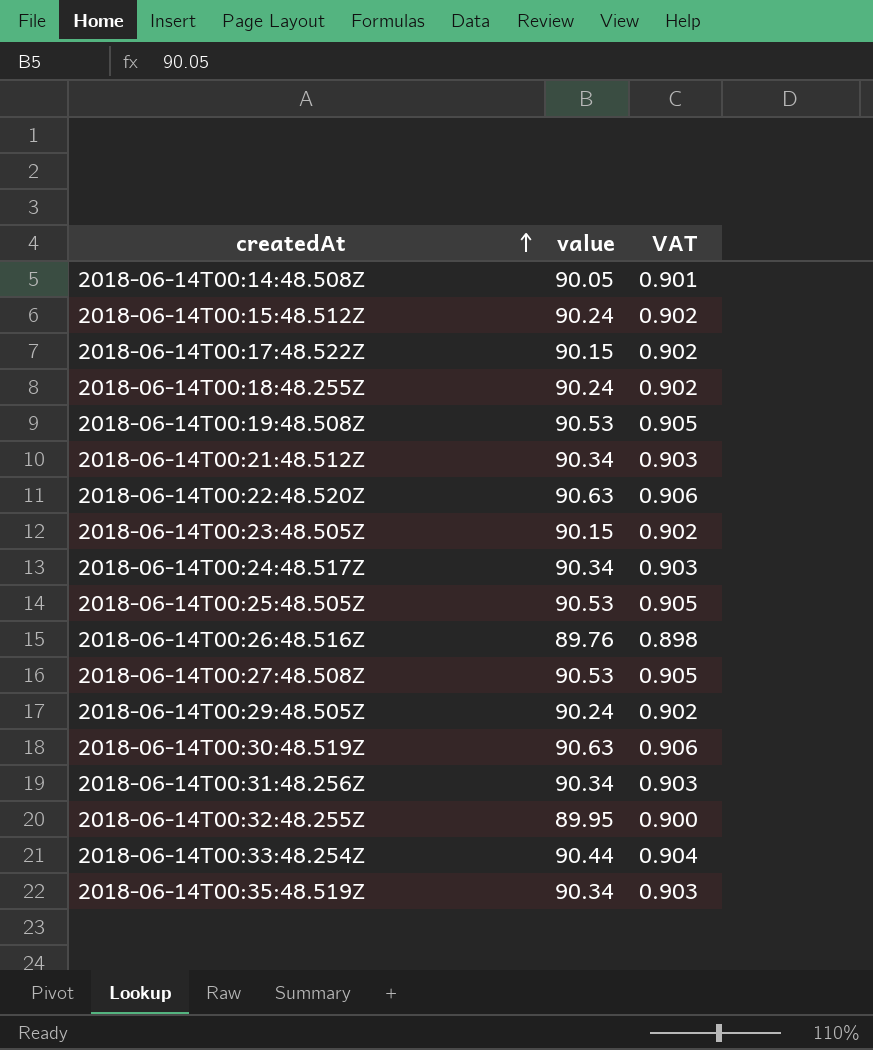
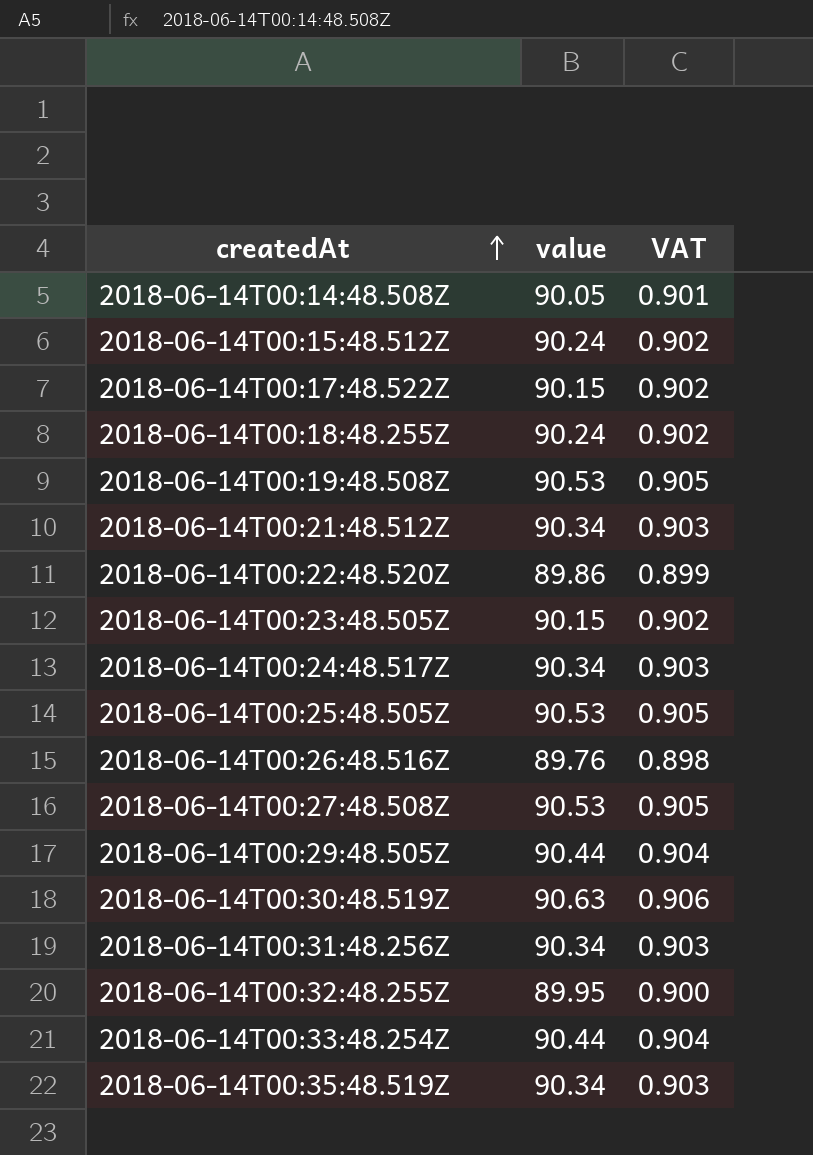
2018-06-14T00:22:48.520Z | value: 90.63 -> 89.86
2018-06-14T00:22:48.520Z | VAT: 0.906 -> 0.899
2018-06-14T00:29:48.505Z | value: 90.24 -> 90.44
2018-06-14T00:29:48.505Z | VAT: 0.902 -> 0.904

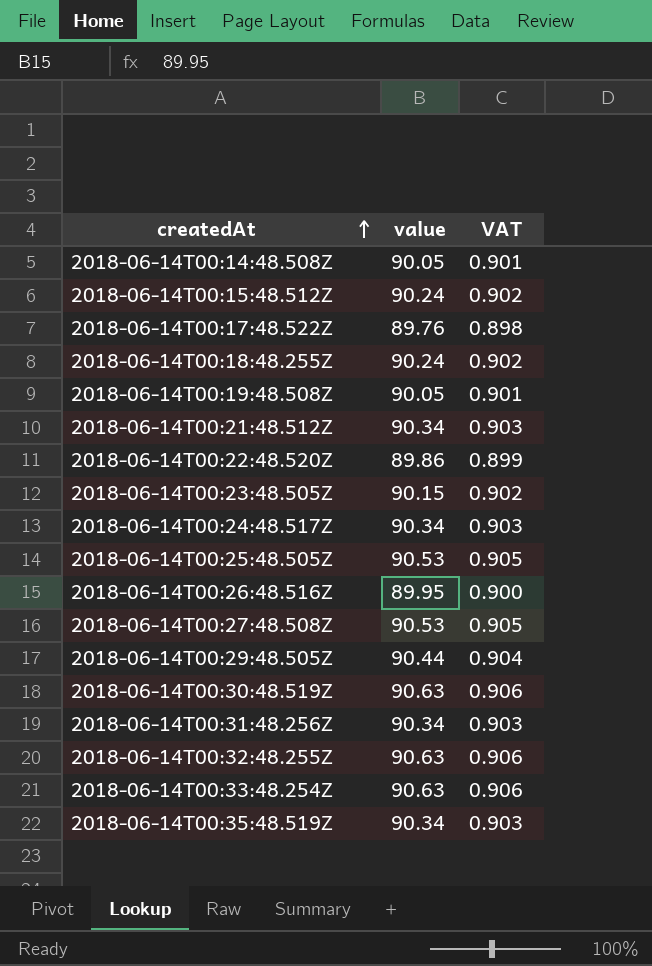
2018-06-14T00:17:48.522Z | value: 90.15 -> 89.76
2018-06-14T00:17:48.522Z | VAT: 0.902 -> 0.898
2018-06-14T00:19:48.508Z | value: 90.53 -> 90.05
2018-06-14T00:19:48.508Z | VAT: 0.905 -> 0.901
2018-06-14T00:26:48.516Z | value: 89.76 -> 89.95
2018-06-14T00:26:48.516Z | VAT: 0.898 -> 0.900
2018-06-14T00:32:48.255Z | value: 89.95 -> 90.63
2018-06-14T00:32:48.255Z | VAT: 0.900 -> 0.906
2018-06-14T00:33:48.254Z | value: 90.44 -> 90.63
2018-06-14T00:33:48.254Z | VAT: 0.904 -> 0.906

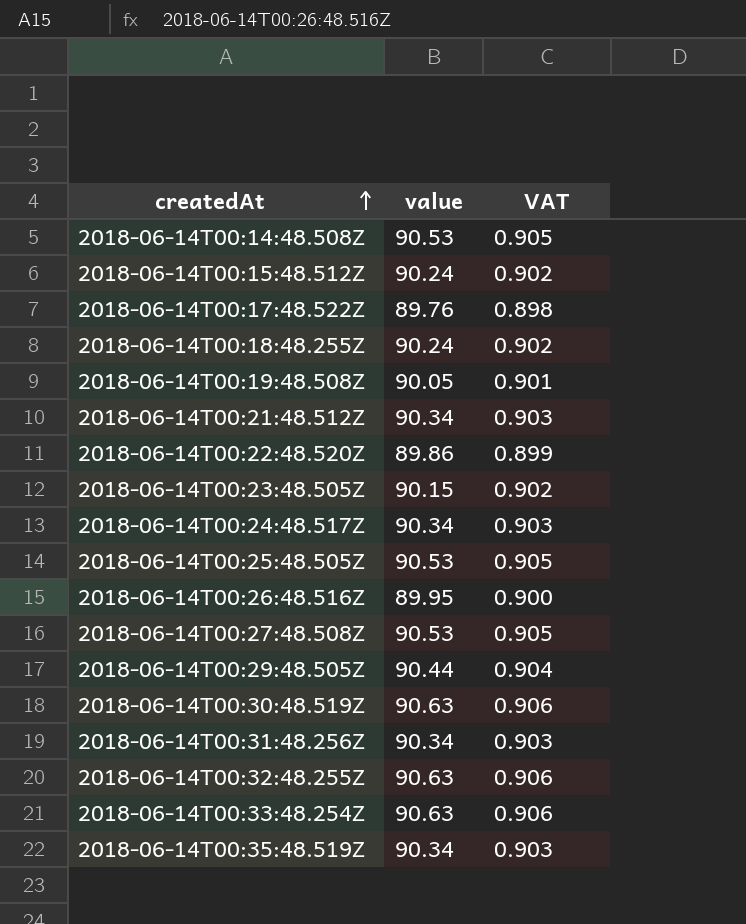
2018-06-14T00:14:48.508Z | value: 90.05 -> 90.53
2018-06-14T00:14:48.508Z | VAT: 0.901 -> 0.905

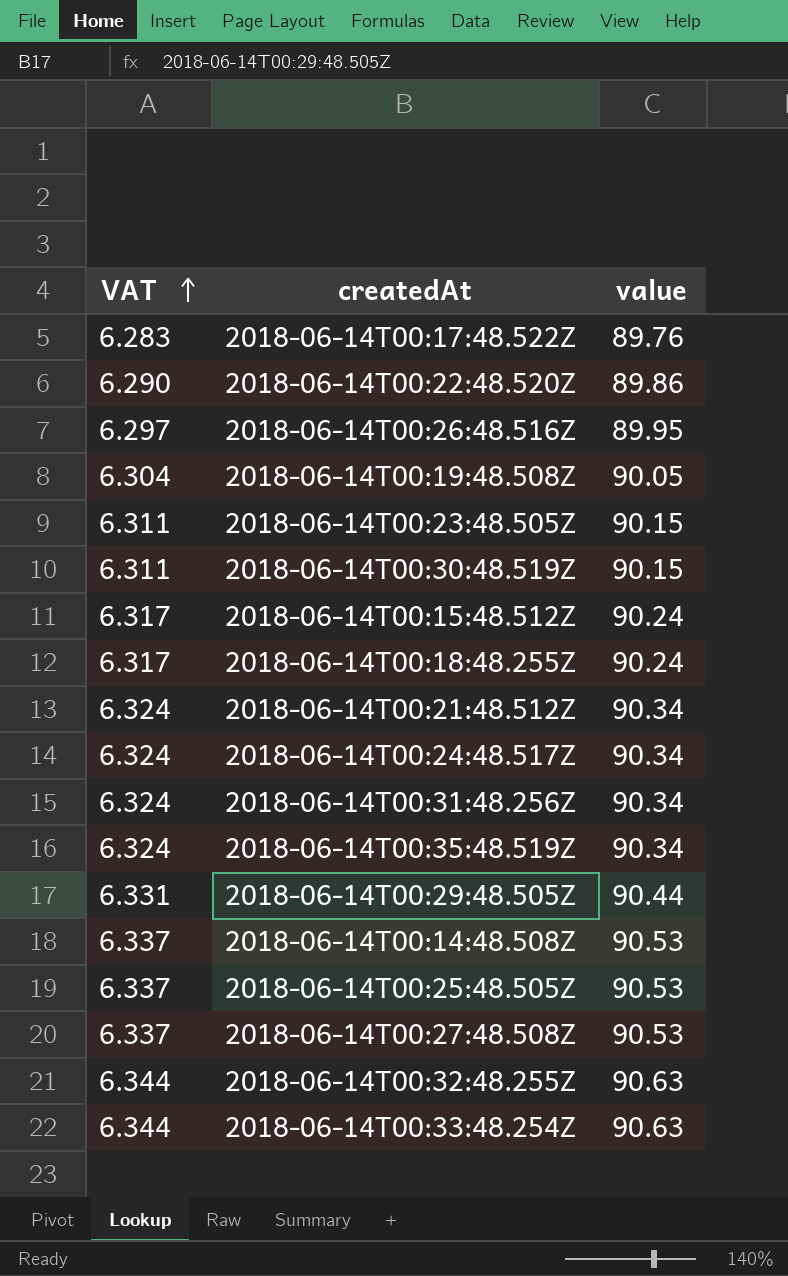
row order: createdAt ascending -> VAT ascending
column VAT | formula: [value] * 0.01 -> [value] * 0.07
column VAT | position: 3 -> 1
2018-06-14T00:30:48.519Z | value: 90.63 -> 90.15

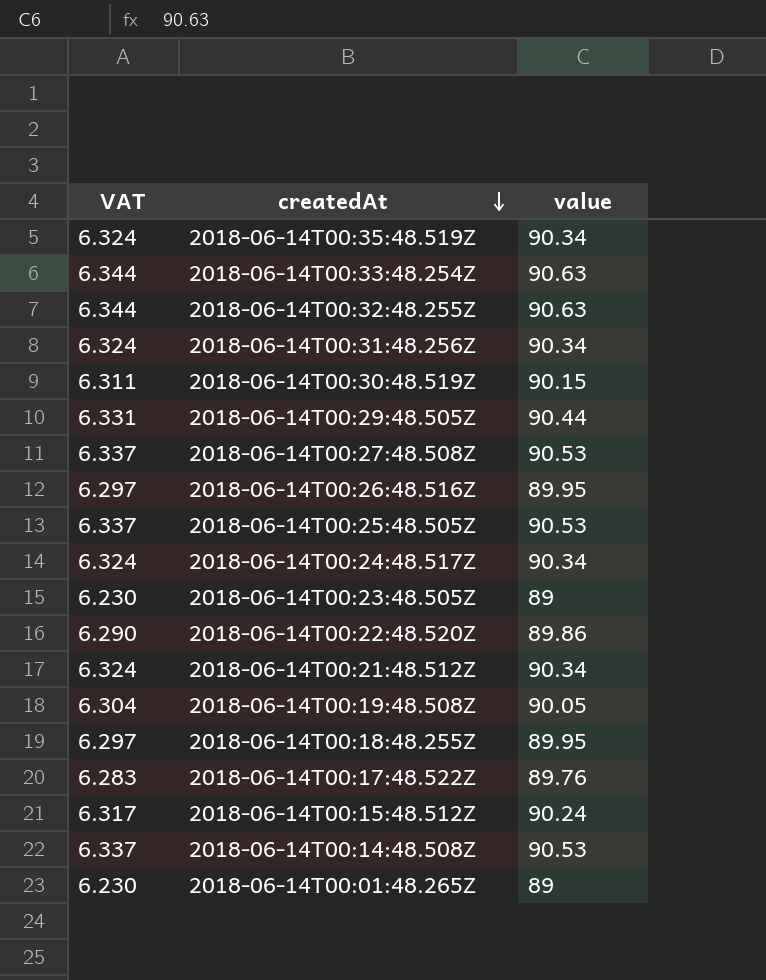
row order: VAT ascending -> createdAt descending
2018-06-14T00:23:48.505Z | VAT: 6.311 -> 6.230
2018-06-14T00:23:48.505Z | value: 90.15 -> 89
2018-06-14T00:18:48.255Z | VAT: 6.317 -> 6.297
2018-06-14T00:18:48.255Z | value: 90.24 -> 89.95
row 2018-06-14T00:01:48.265Z: none -> 6.230 | 89

